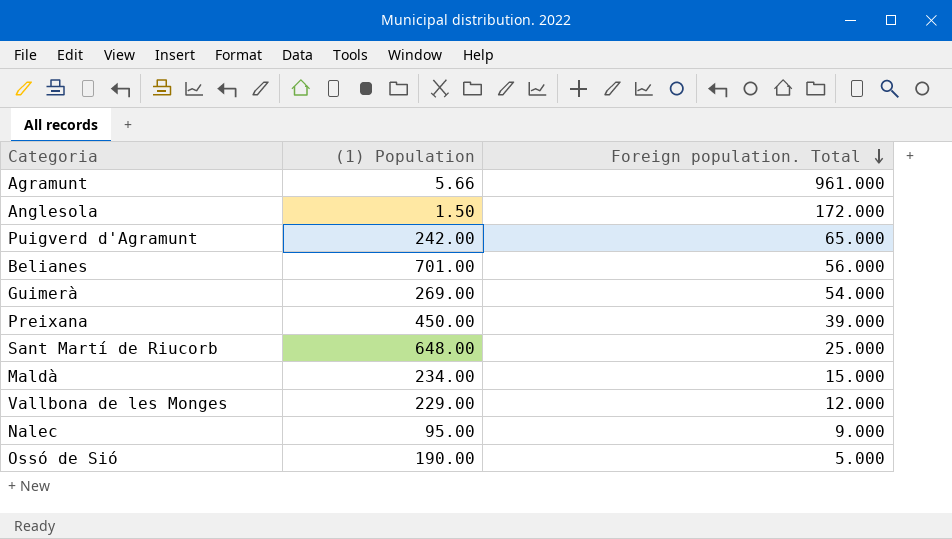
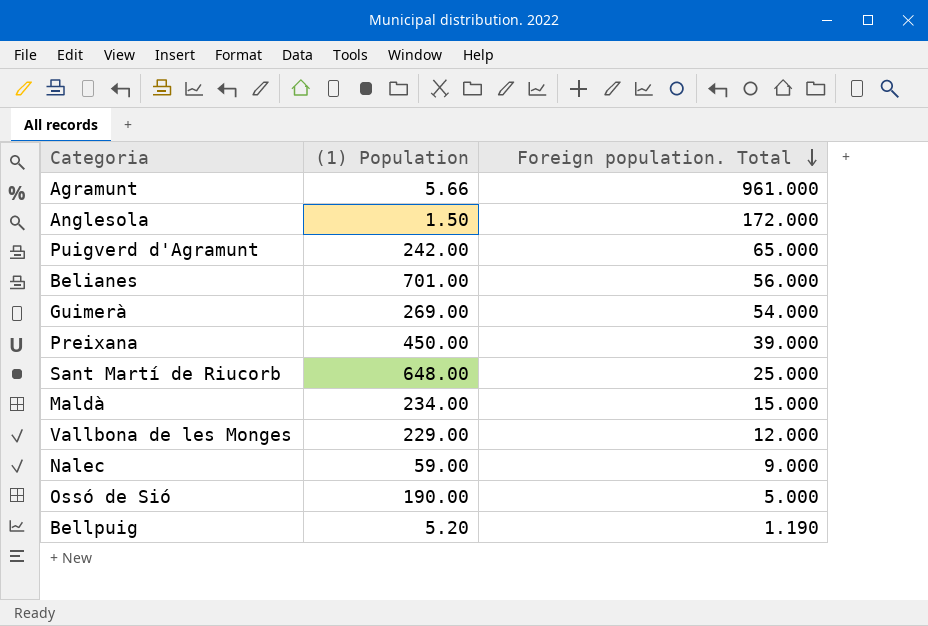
Nalec | (1) Population: 95.00 -> 59.00
row Bellpuig: none -> 5.20 | 1.190

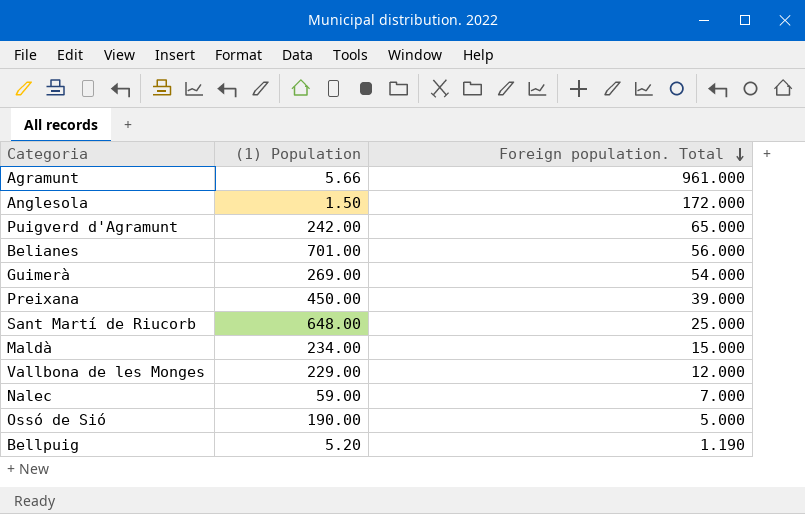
Nalec | Foreign population. Total: 9.000 -> 7.000

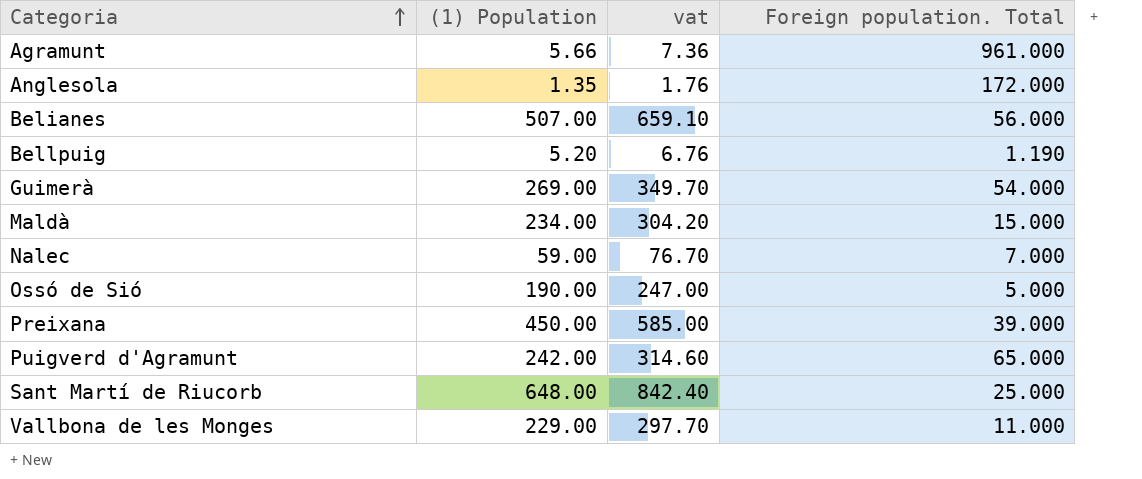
row order: Foreign population. Total descending -> Categoria ascending
column vat | formula: none -> [(1) Population] * 1.3
Anglesola | (1) Population: 1.50 -> 1.35
Belianes | (1) Population: 701.00 -> 507.00
Vallbona de les Monges | Foreign population. Total: 12.000 -> 11.000

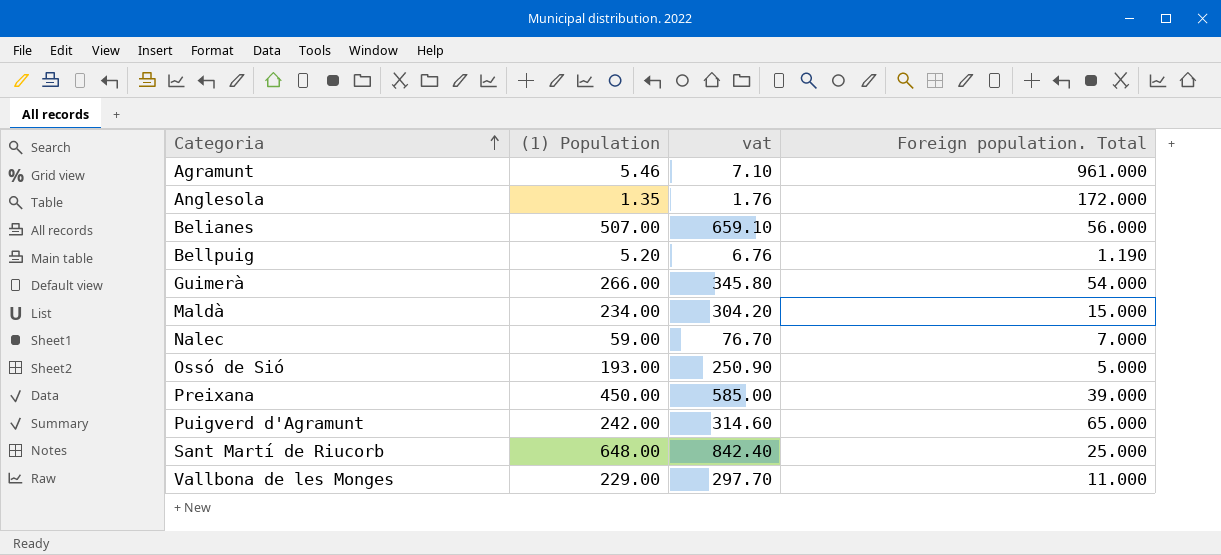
Agramunt | (1) Population: 5.66 -> 5.46
Agramunt | vat: 7.36 -> 7.10
Guimerà | (1) Population: 269.00 -> 266.00
Guimerà | vat: 349.70 -> 345.80
Ossó de Sió | (1) Population: 190.00 -> 193.00
Ossó de Sió | vat: 247.00 -> 250.90

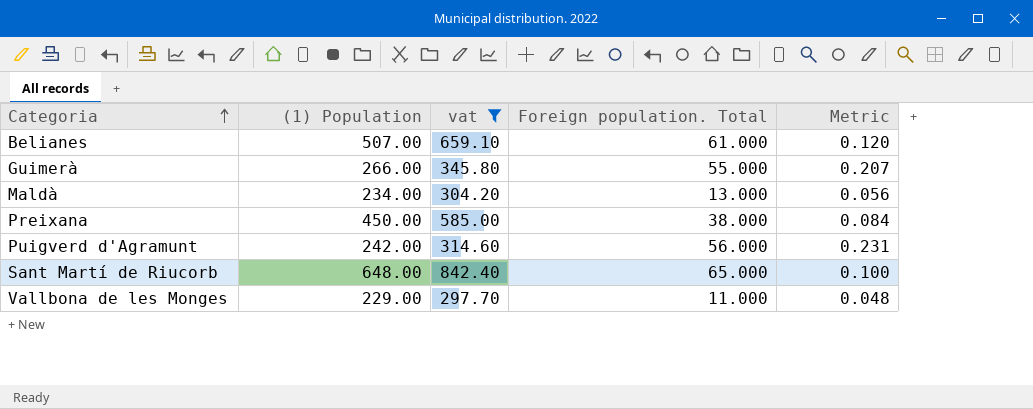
filter: none -> vat >= 297.70
column Metric | formula: none -> [Foreign population. Total] / [(1) Population]
Belianes | Foreign population. Total: 56.000 -> 61.000
Guimerà | Foreign population. Total: 54.000 -> 55.000
Maldà | Foreign population. Total: 15.000 -> 13.000
Preixana | Foreign population. Total: 39.000 -> 38.000
Puigverd d'Agramunt | Foreign population. Total: 65.000 -> 56.000
Sant Martí de Riucorb | Foreign population. Total: 25.000 -> 65.000

